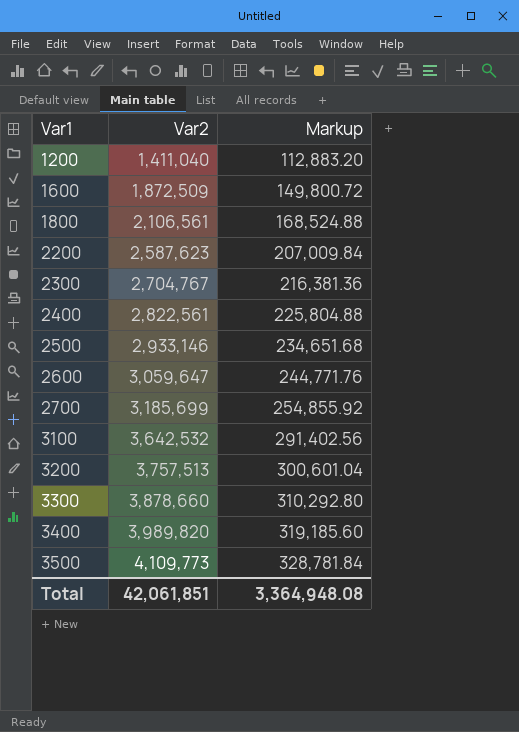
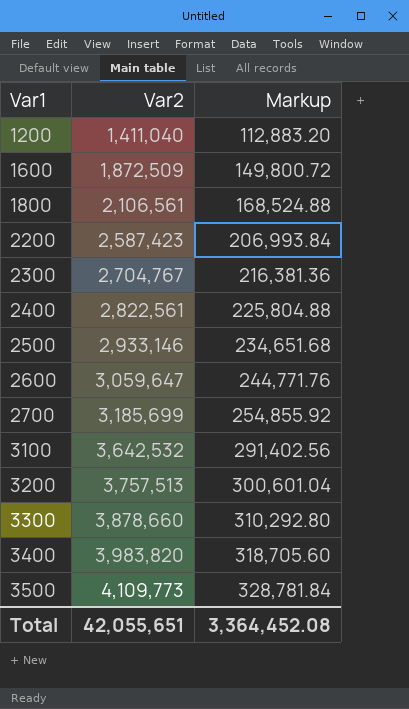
2200 | Var2: 2,587,623 -> 2,587,423
2200 | Markup: 207,009.84 -> 206,993.84
3400 | Var2: 3,989,820 -> 3,983,820
3400 | Markup: 319,185.60 -> 318,705.60
Total | Var2: 42,061,851 -> 42,055,651
Total | Markup: 3,364,948.08 -> 3,364,452.08

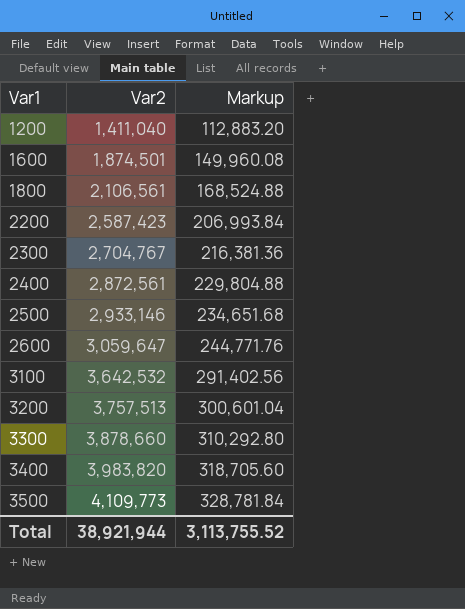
row 2700: 3,185,699 | 254,855.92 -> none
1600 | Var2: 1,872,509 -> 1,874,501
1600 | Markup: 149,800.72 -> 149,960.08
2400 | Var2: 2,822,561 -> 2,872,561
2400 | Markup: 225,804.88 -> 229,804.88
Total | Var2: 42,055,651 -> 38,921,944
Total | Markup: 3,364,452.08 -> 3,113,755.52

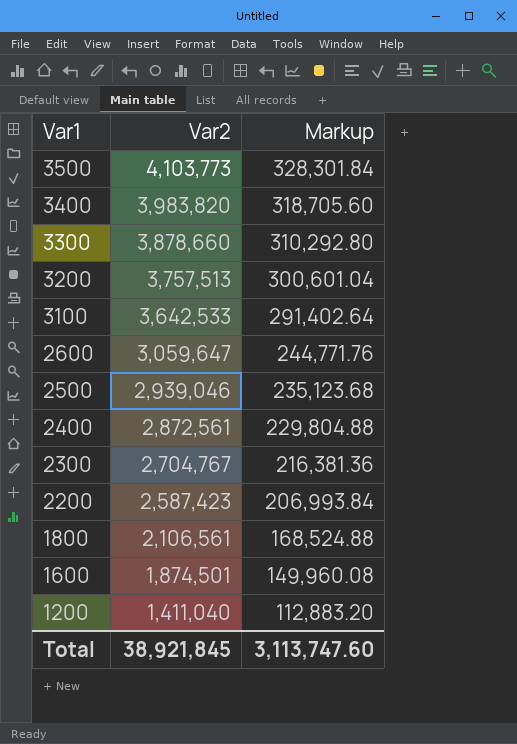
row order: Var1 ascending -> Var1 descending
3500 | Var2: 4,109,773 -> 4,103,773
3500 | Markup: 328,781.84 -> 328,301.84
3100 | Var2: 3,642,532 -> 3,642,533
3100 | Markup: 291,402.56 -> 291,402.64
2500 | Var2: 2,933,146 -> 2,939,046
2500 | Markup: 234,651.68 -> 235,123.68
Total | Var2: 38,921,944 -> 38,921,845
Total | Markup: 3,113,755.52 -> 3,113,747.60

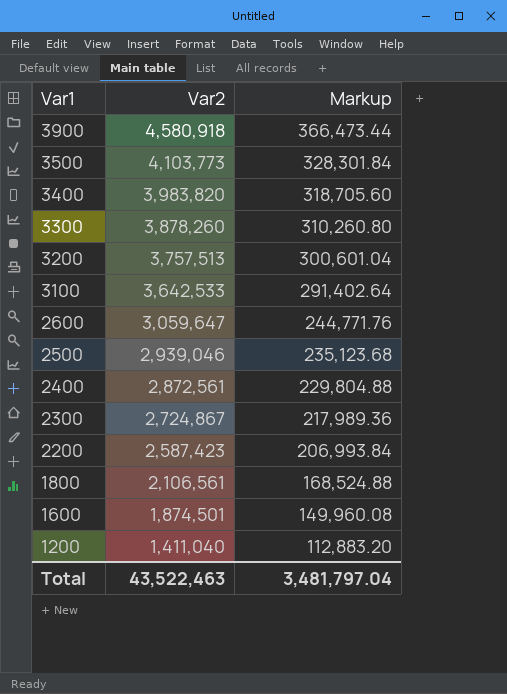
row 3900: none -> 4,580,918 | 366,473.44
3300 | Var2: 3,878,660 -> 3,878,260
3300 | Markup: 310,292.80 -> 310,260.80
2300 | Var2: 2,704,767 -> 2,724,867
2300 | Markup: 216,381.36 -> 217,989.36
Total | Var2: 38,921,845 -> 43,522,463
Total | Markup: 3,113,747.60 -> 3,481,797.04

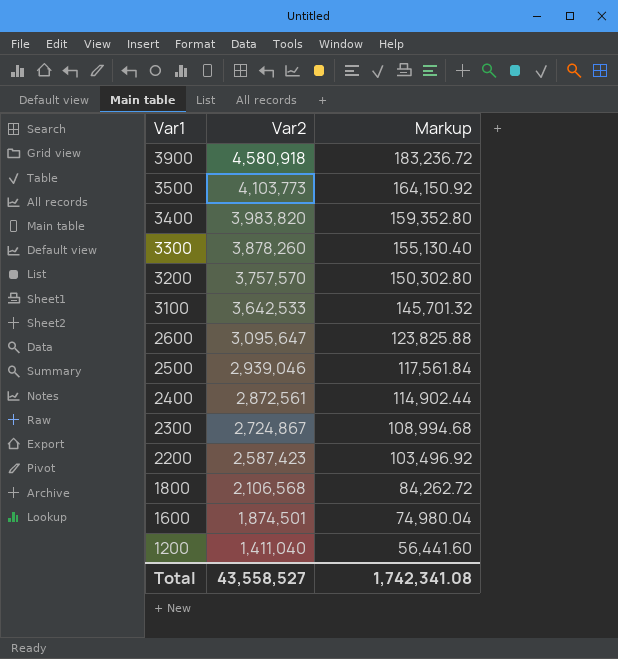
column Markup | formula: [Var2] * 0.08 -> [Var2] * 0.04
3200 | Var2: 3,757,513 -> 3,757,570
2600 | Var2: 3,059,647 -> 3,095,647
1800 | Var2: 2,106,561 -> 2,106,568
Total | Var2: 43,522,463 -> 43,558,527
Total | Markup: 3,481,797.04 -> 1,742,341.08

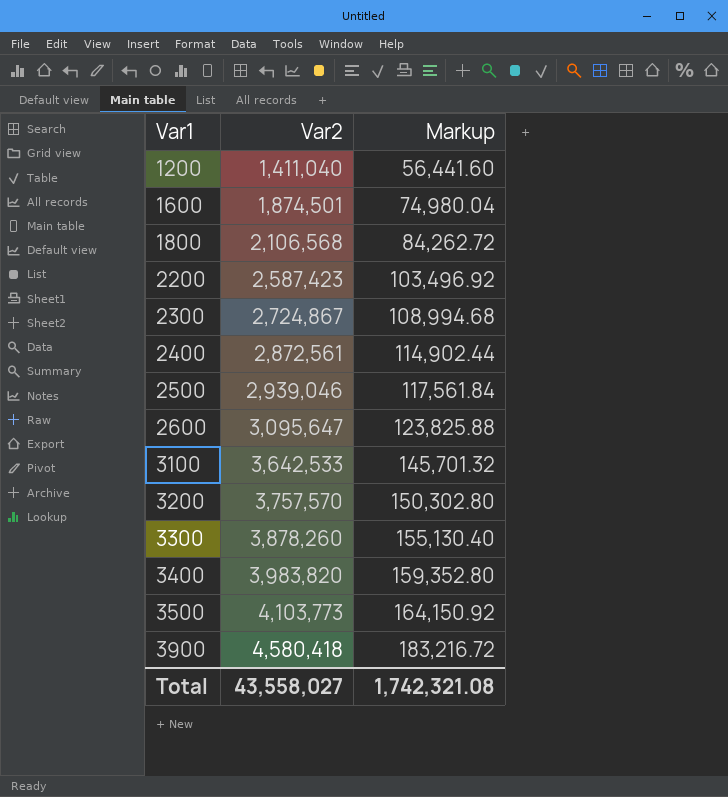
row order: Var1 descending -> Var1 ascending
3900 | Var2: 4,580,918 -> 4,580,418
3900 | Markup: 183,236.72 -> 183,216.72
Total | Var2: 43,558,527 -> 43,558,027
Total | Markup: 1,742,341.08 -> 1,742,321.08

